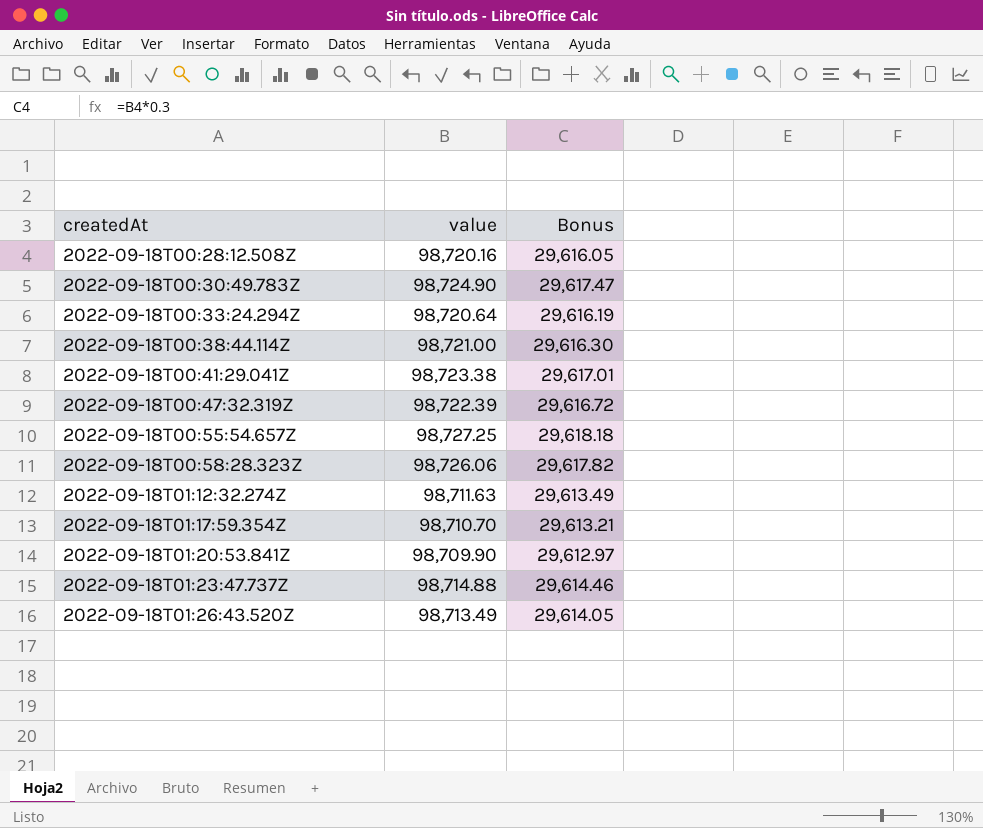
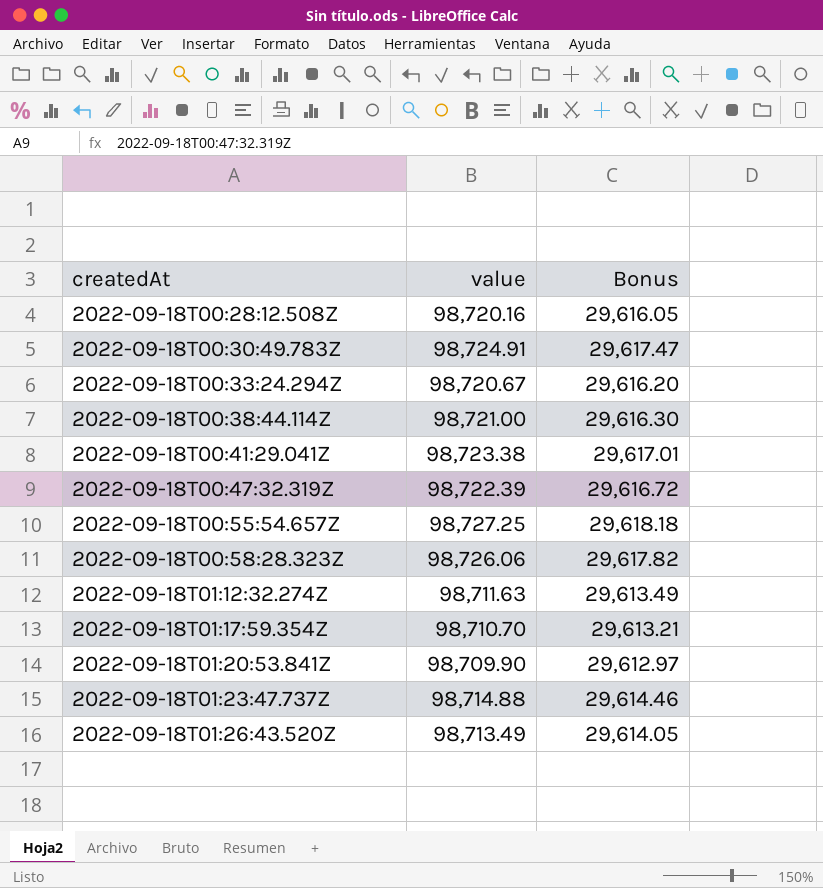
2022-09-18T00:30:49.783Z | value: 98,724.90 -> 98,724.91
2022-09-18T00:33:24.294Z | value: 98,720.64 -> 98,720.67
2022-09-18T00:33:24.294Z | Bonus: 29,616.19 -> 29,616.20

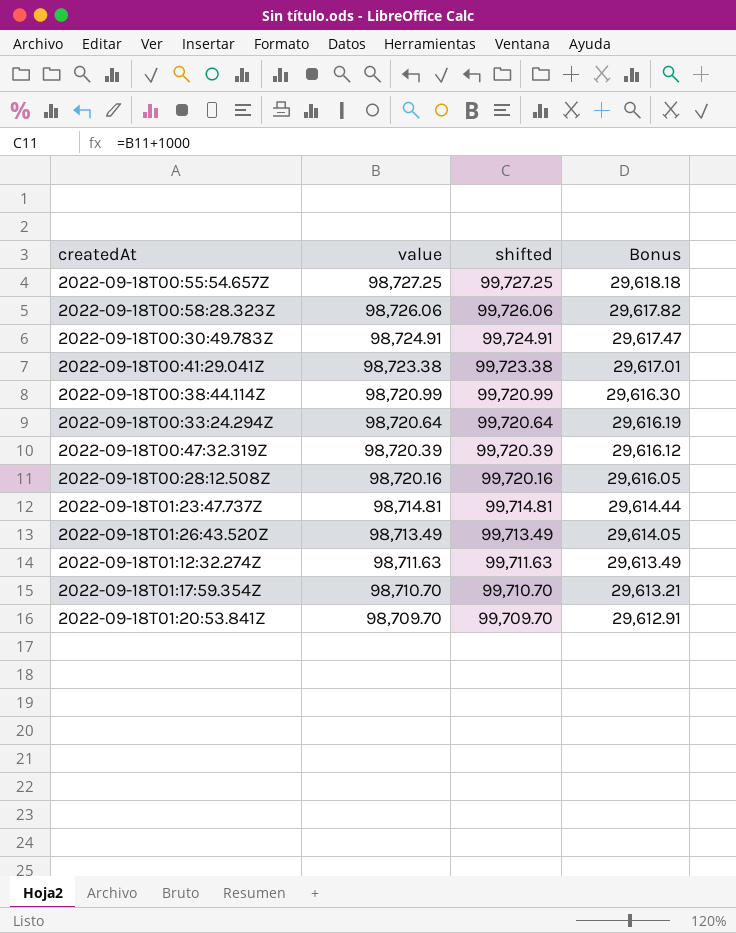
row order: createdAt ascending -> value descending
column shifted | formula: none -> [value] + 1000
2022-09-18T00:38:44.114Z | value: 98,721.00 -> 98,720.99
2022-09-18T00:33:24.294Z | value: 98,720.67 -> 98,720.64
2022-09-18T00:33:24.294Z | Bonus: 29,616.20 -> 29,616.19
2022-09-18T00:47:32.319Z | value: 98,722.39 -> 98,720.39
2022-09-18T00:47:32.319Z | Bonus: 29,616.72 -> 29,616.12
2022-09-18T01:23:47.737Z | value: 98,714.88 -> 98,714.81
2022-09-18T01:23:47.737Z | Bonus: 29,614.46 -> 29,614.44
2022-09-18T01:20:53.841Z | value: 98,709.90 -> 98,709.70
2022-09-18T01:20:53.841Z | Bonus: 29,612.97 -> 29,612.91

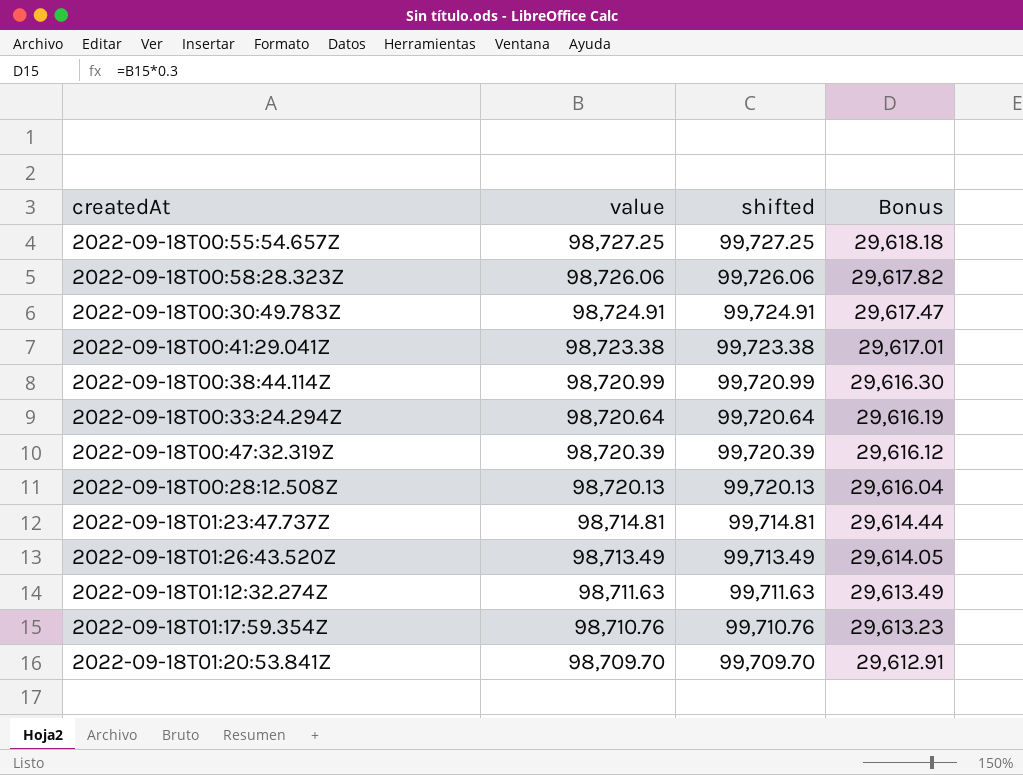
2022-09-18T00:28:12.508Z | value: 98,720.16 -> 98,720.13
2022-09-18T00:28:12.508Z | shifted: 99,720.16 -> 99,720.13
2022-09-18T00:28:12.508Z | Bonus: 29,616.05 -> 29,616.04
2022-09-18T01:17:59.354Z | value: 98,710.70 -> 98,710.76
2022-09-18T01:17:59.354Z | shifted: 99,710.70 -> 99,710.76
2022-09-18T01:17:59.354Z | Bonus: 29,613.21 -> 29,613.23

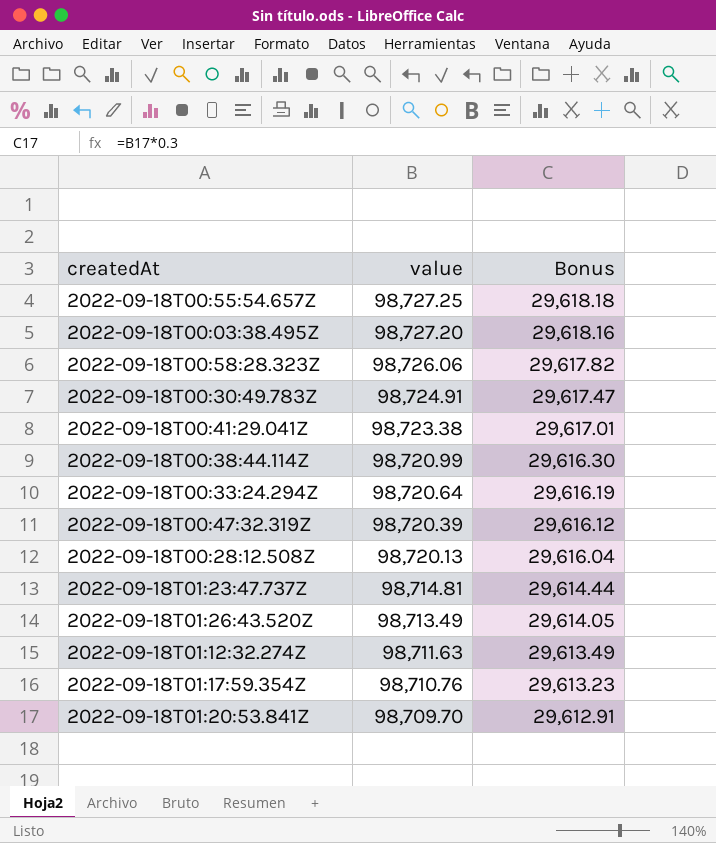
column shifted | formula: [value] + 1000 -> none
row 2022-09-18T00:03:38.495Z: none -> 98,727.20 | 29,618.16

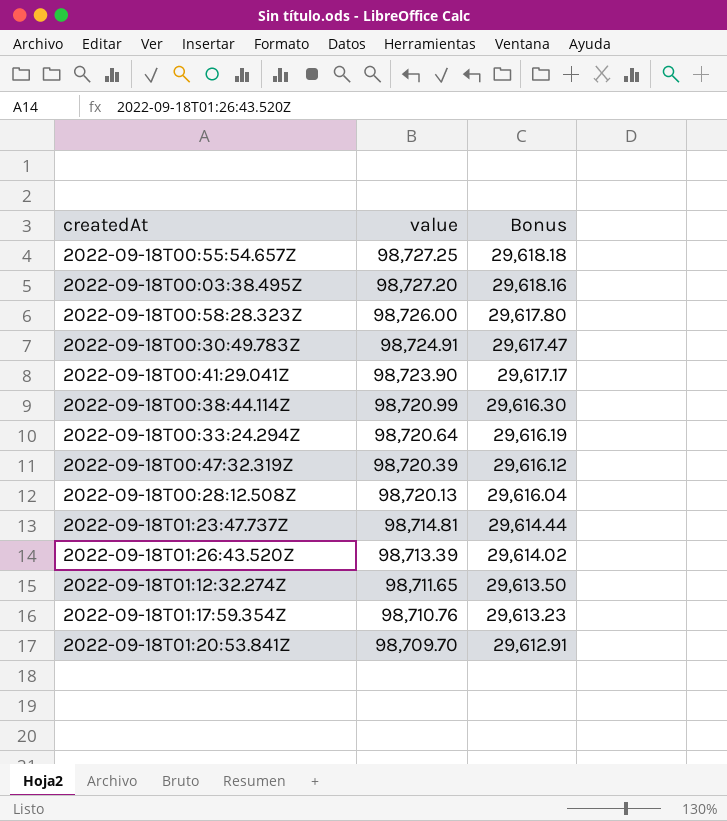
2022-09-18T00:58:28.323Z | value: 98,726.06 -> 98,726.00
2022-09-18T00:58:28.323Z | Bonus: 29,617.82 -> 29,617.80
2022-09-18T00:41:29.041Z | value: 98,723.38 -> 98,723.90
2022-09-18T00:41:29.041Z | Bonus: 29,617.01 -> 29,617.17
2022-09-18T01:26:43.520Z | value: 98,713.49 -> 98,713.39
2022-09-18T01:26:43.520Z | Bonus: 29,614.05 -> 29,614.02
2022-09-18T01:12:32.274Z | value: 98,711.63 -> 98,711.65
2022-09-18T01:12:32.274Z | Bonus: 29,613.49 -> 29,613.50

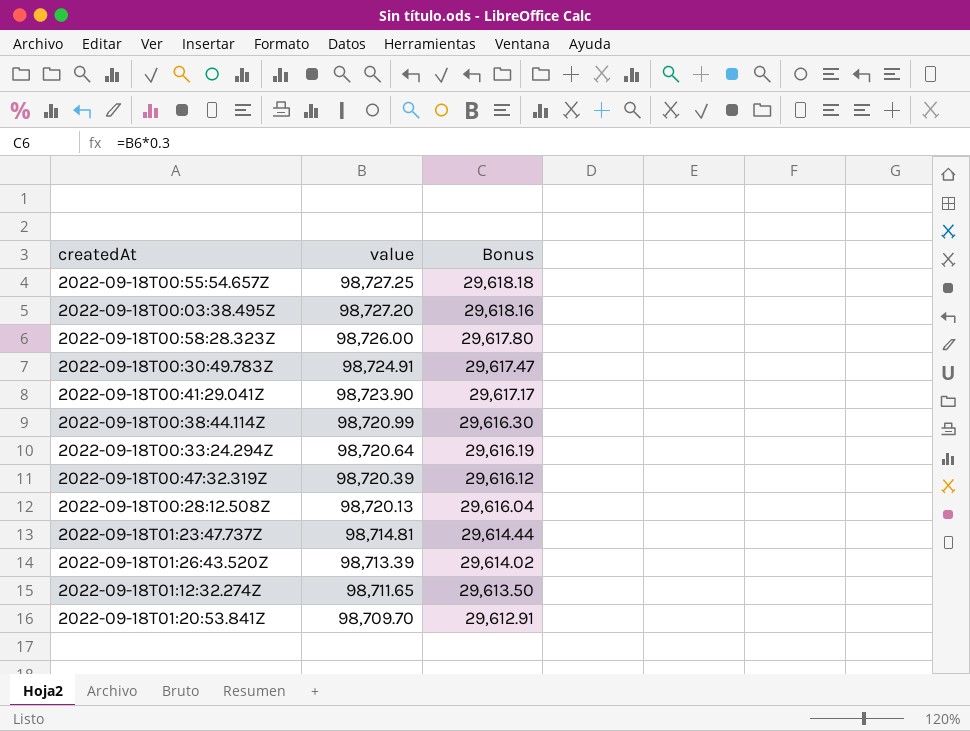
row 2022-09-18T01:17:59.354Z: 98,710.76 | 29,613.23 -> none

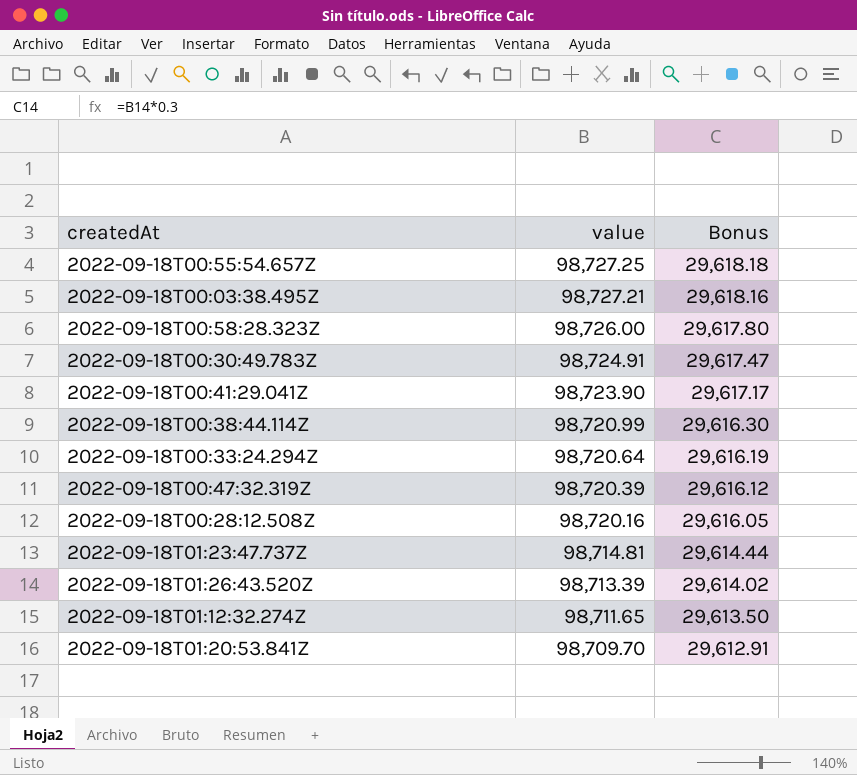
2022-09-18T00:03:38.495Z | value: 98,727.20 -> 98,727.21
2022-09-18T00:28:12.508Z | value: 98,720.13 -> 98,720.16
2022-09-18T00:28:12.508Z | Bonus: 29,616.04 -> 29,616.05

